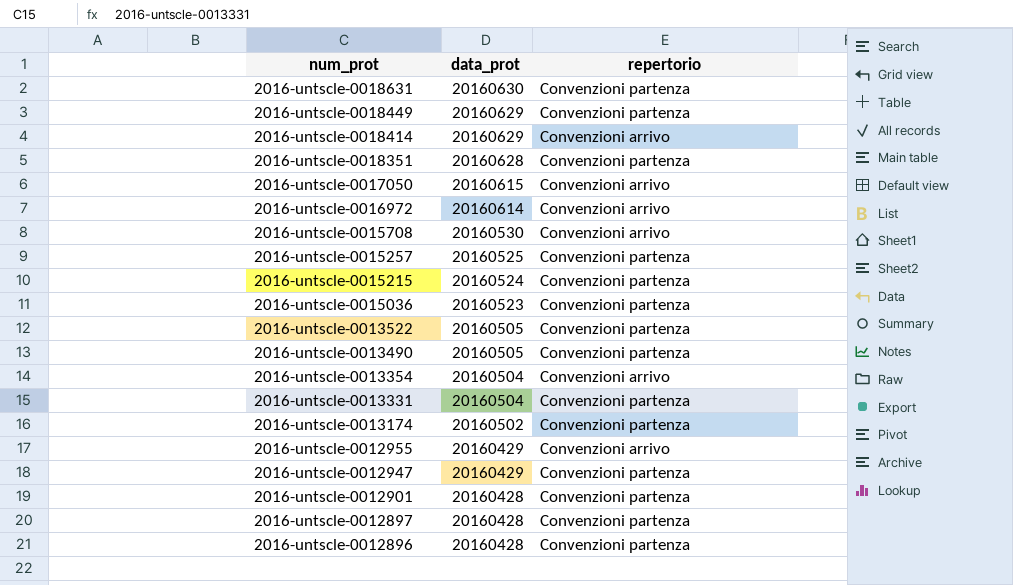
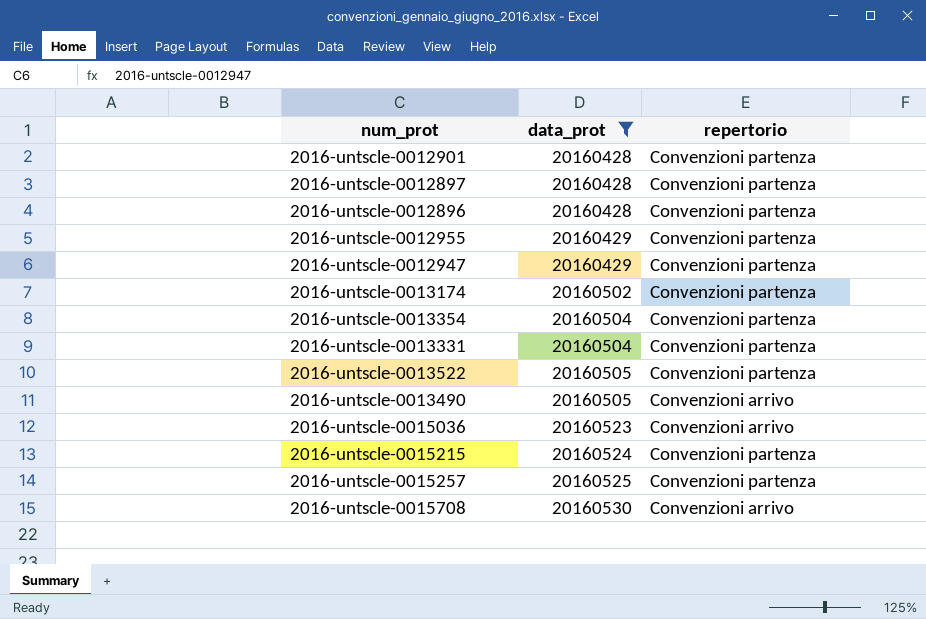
filter: none -> data_prot <= 20160530
row order: num_prot descending -> data_prot ascending
2016-untscle-0012955 | repertorio: Convenzioni arrivo -> Convenzioni partenza
2016-untscle-0013354 | repertorio: Convenzioni arrivo -> Convenzioni partenza
2016-untscle-0013490 | repertorio: Convenzioni partenza -> Convenzioni arrivo
2016-untscle-0015036 | repertorio: Convenzioni partenza -> Convenzioni arrivo

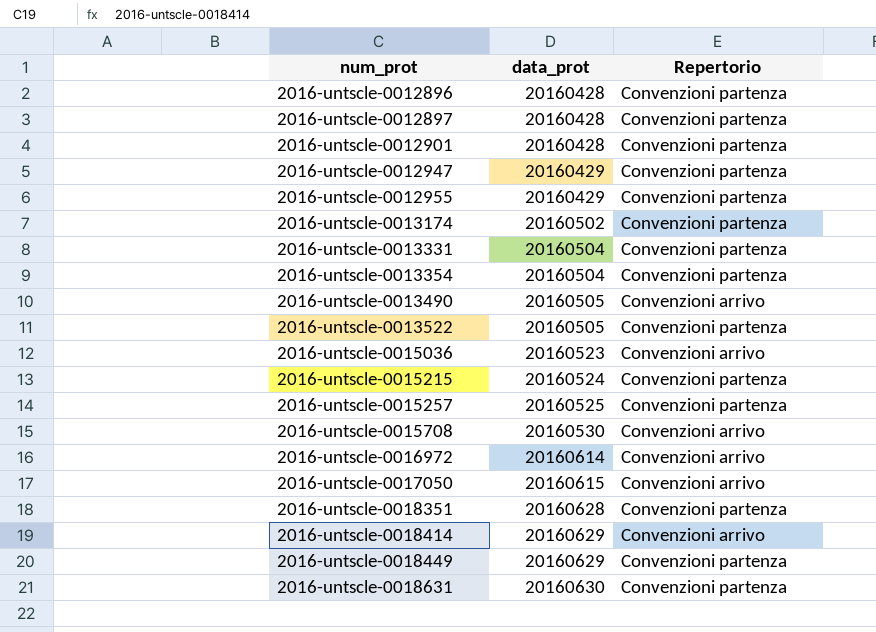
filter: data_prot <= 20160530 -> none
row order: data_prot ascending -> num_prot ascending
column name: repertorio -> Repertorio

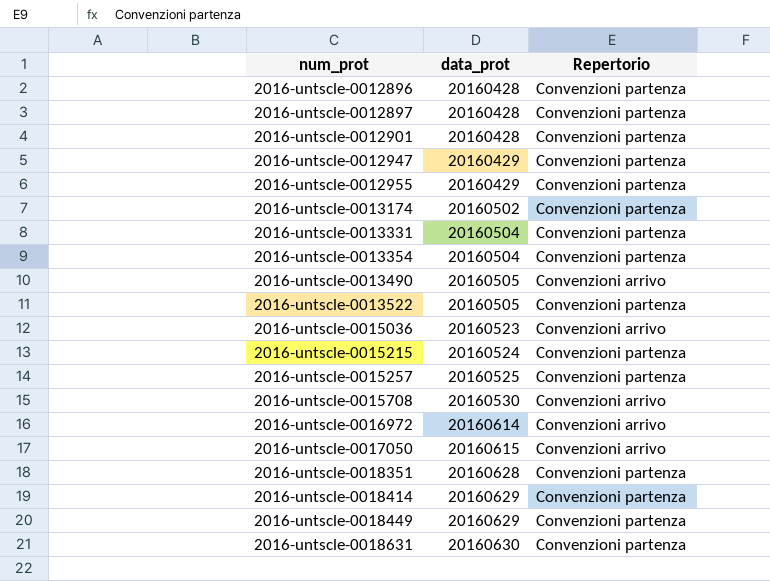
2016-untscle-0018414 | Repertorio: Convenzioni arrivo -> Convenzioni partenza

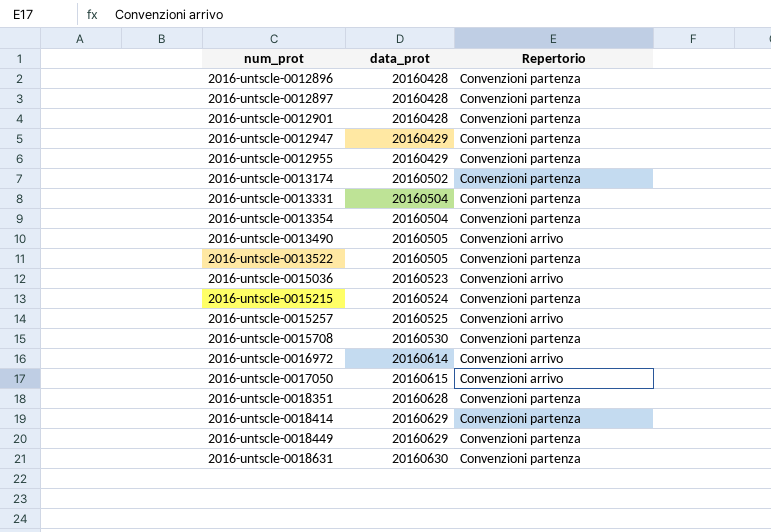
2016-untscle-0015257 | Repertorio: Convenzioni partenza -> Convenzioni arrivo
2016-untscle-0015708 | Repertorio: Convenzioni arrivo -> Convenzioni partenza

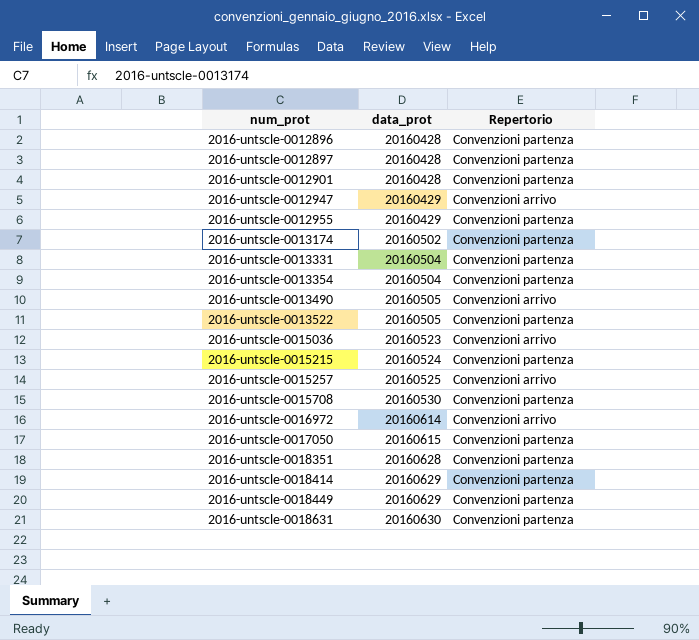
2016-untscle-0012947 | Repertorio: Convenzioni partenza -> Convenzioni arrivo
2016-untscle-0017050 | Repertorio: Convenzioni arrivo -> Convenzioni partenza

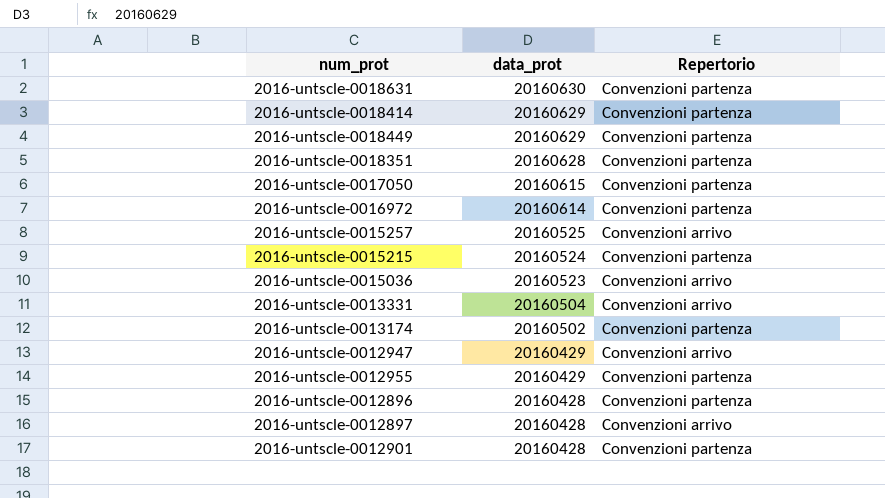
row order: num_prot ascending -> data_prot descending
row 2016-untscle-0013354: 20160504 | Convenzioni partenza -> none
row 2016-untscle-0013490: 20160505 | Convenzioni arrivo -> none
row 2016-untscle-0013522: 20160505 | Convenzioni partenza -> none
row 2016-untscle-0015708: 20160530 | Convenzioni partenza -> none
2016-untscle-0016972 | Repertorio: Convenzioni arrivo -> Convenzioni partenza
2016-untscle-0013331 | Repertorio: Convenzioni partenza -> Convenzioni arrivo
2016-untscle-0012897 | Repertorio: Convenzioni partenza -> Convenzioni arrivo

